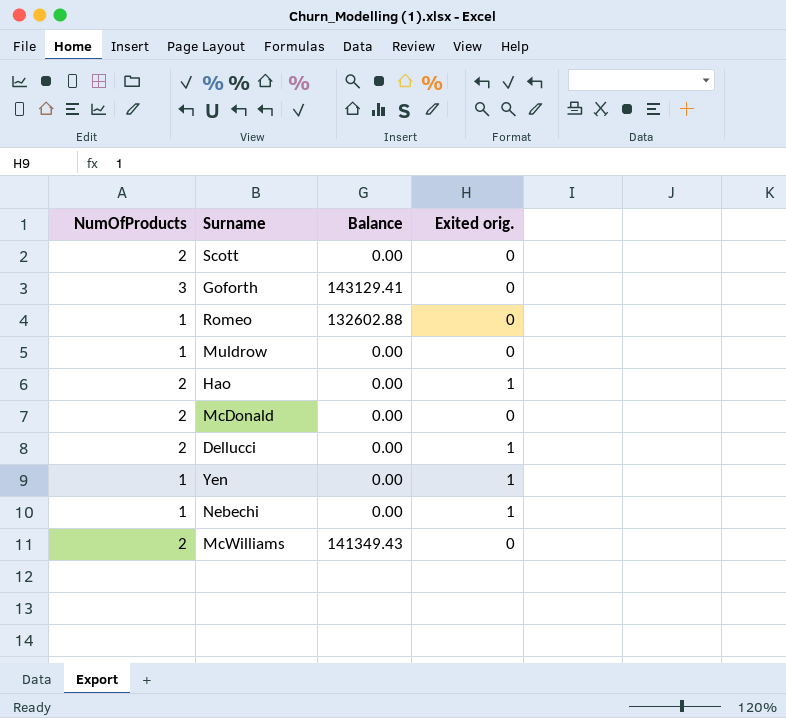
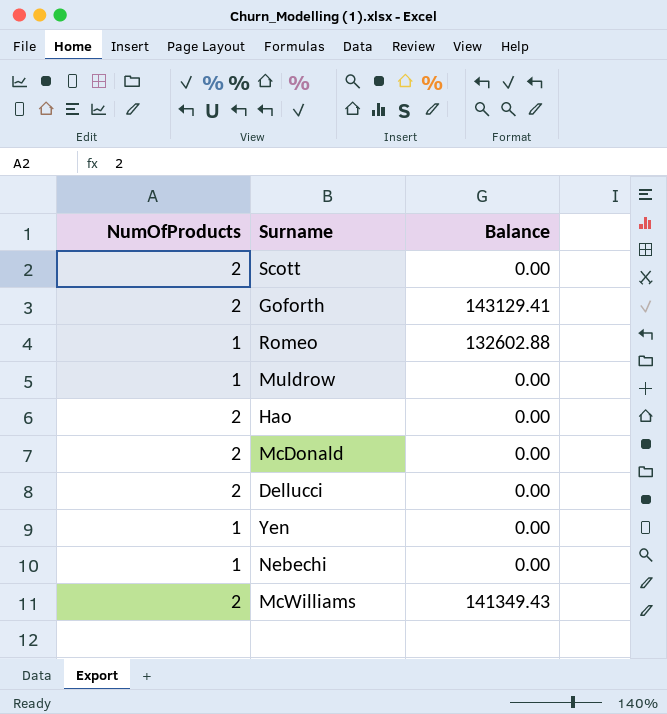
column Exited orig. | position: 4 -> none
Goforth | NumOfProducts: 3 -> 2

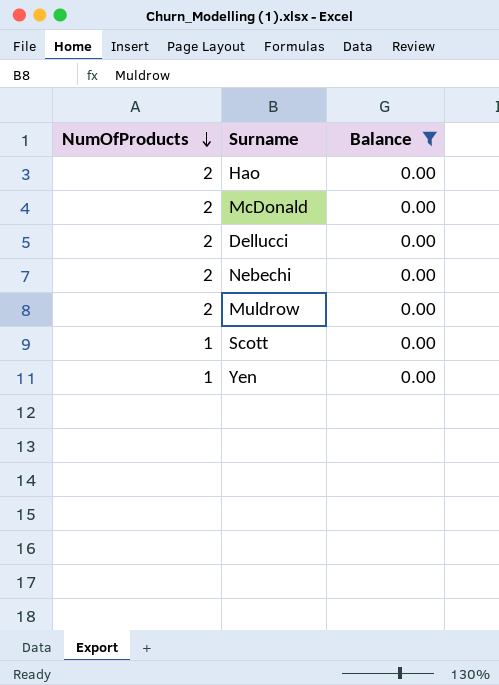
filter: none -> Balance = 0.00
row order: none -> NumOfProducts descending
Nebechi | NumOfProducts: 1 -> 2
Muldrow | NumOfProducts: 1 -> 2
Scott | NumOfProducts: 2 -> 1

